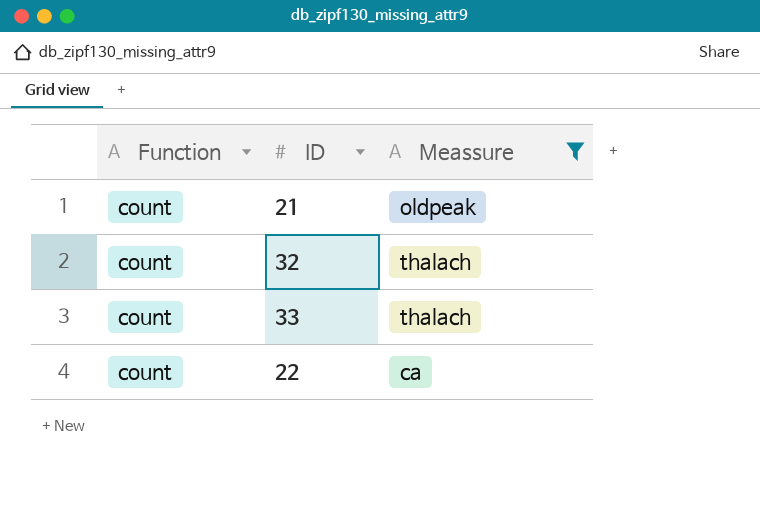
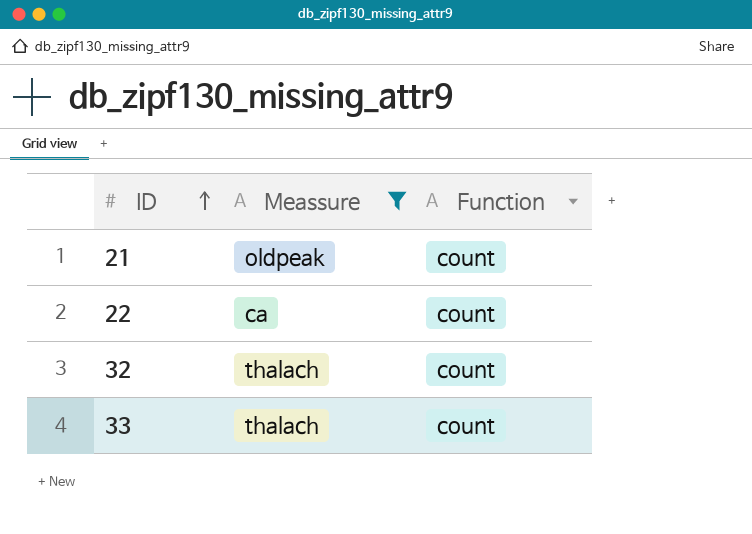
row order: none -> ID ascending
column Function | position: 1 -> 3

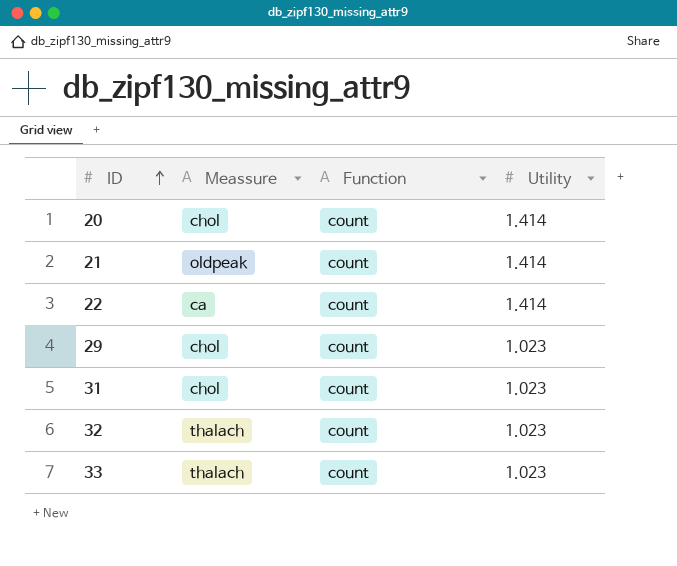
filter: Meassure != chol -> none
column Utility | position: none -> 4

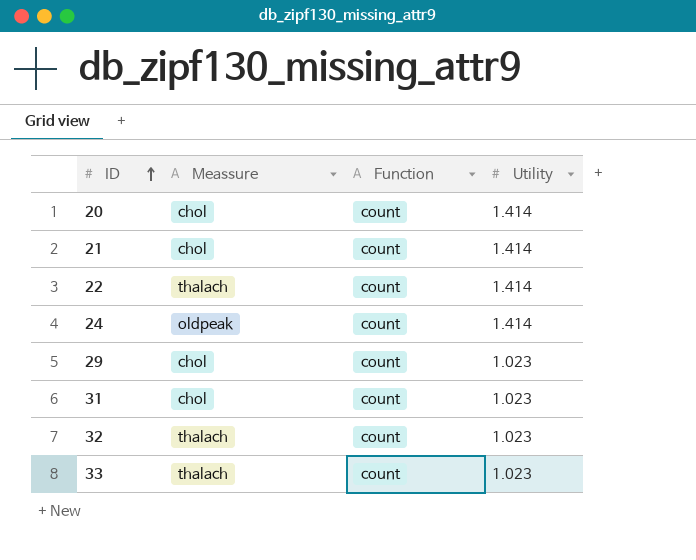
21 | Meassure: oldpeak -> chol
22 | Meassure: ca -> thalach
row 24: none -> oldpeak | count | 1.414

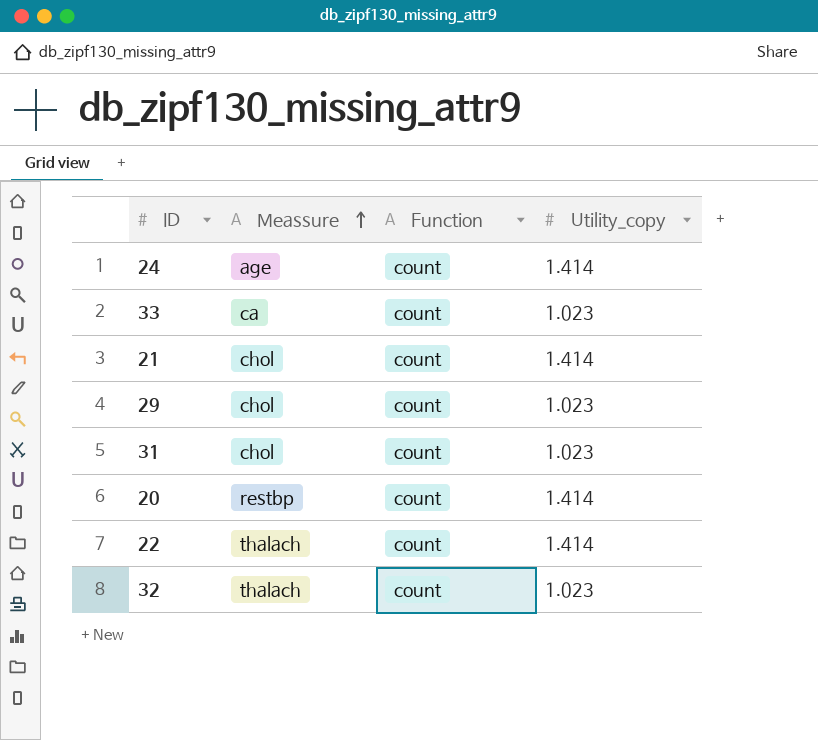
row order: ID ascending -> Meassure ascending
column name: Utility -> Utility_copy
24 | Meassure: oldpeak -> age
33 | Meassure: thalach -> ca
20 | Meassure: chol -> restbp

